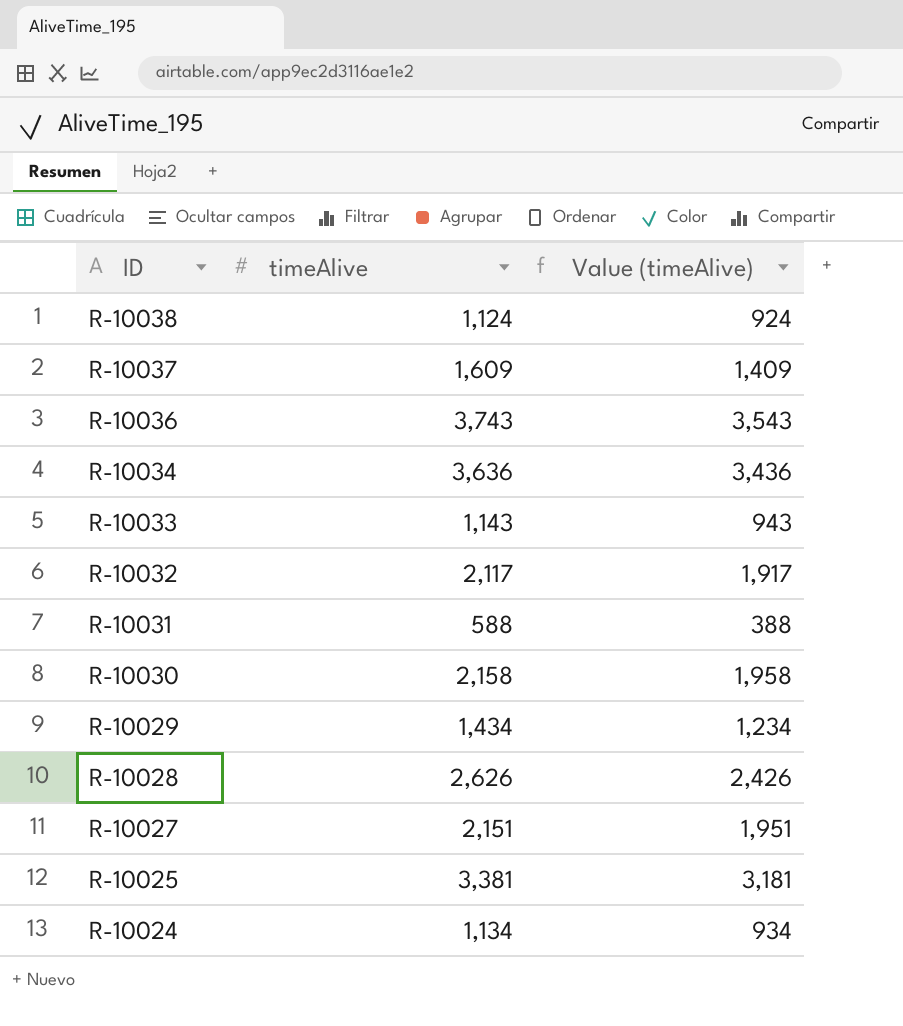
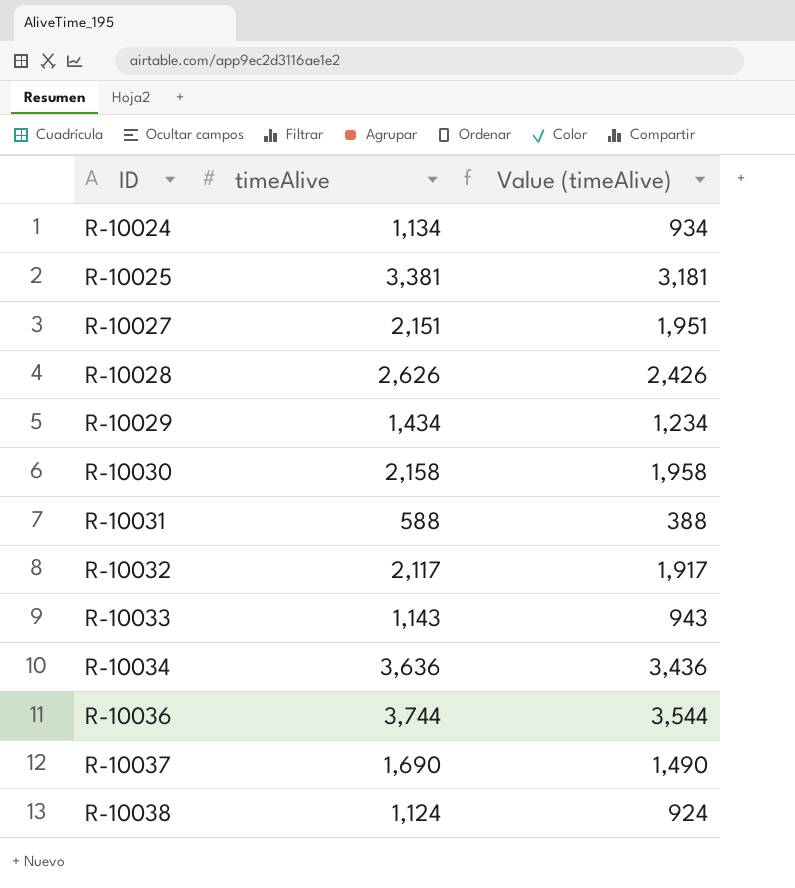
row order: ID descending -> ID ascending
R-10036 | timeAlive: 3,743 -> 3,744
R-10036 | Value (timeAlive): 3,543 -> 3,544
R-10037 | timeAlive: 1,609 -> 1,690
R-10037 | Value (timeAlive): 1,409 -> 1,490

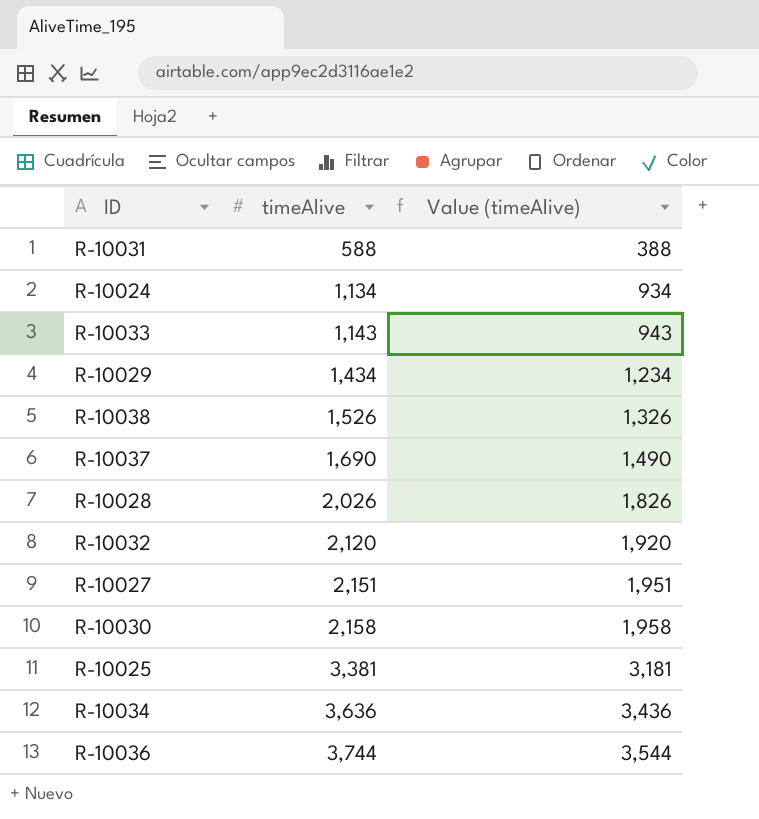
row order: ID ascending -> timeAlive ascending
R-10038 | timeAlive: 1,124 -> 1,526
R-10038 | Value (timeAlive): 924 -> 1,326
R-10028 | timeAlive: 2,626 -> 2,026
R-10028 | Value (timeAlive): 2,426 -> 1,826
R-10032 | timeAlive: 2,117 -> 2,120
R-10032 | Value (timeAlive): 1,917 -> 1,920

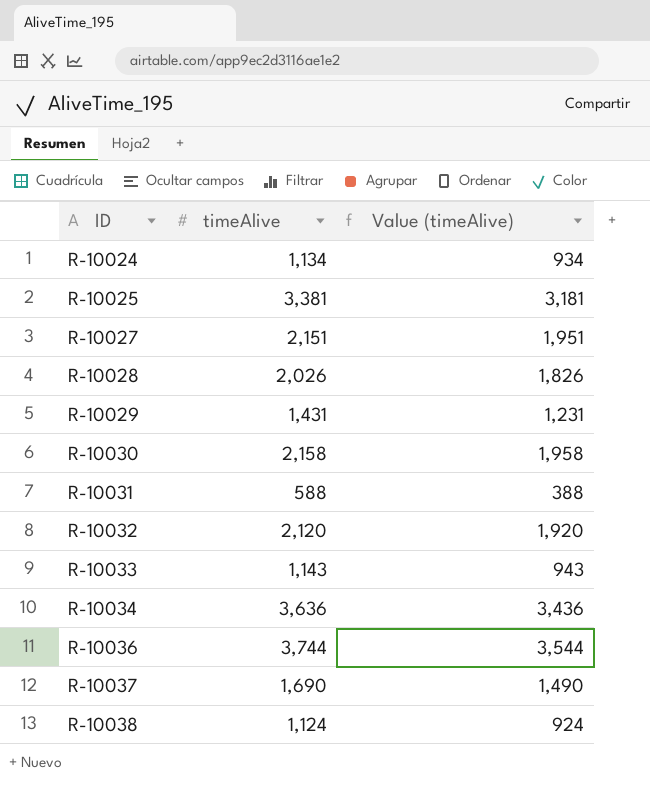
row order: timeAlive ascending -> ID ascending
R-10029 | timeAlive: 1,434 -> 1,431
R-10029 | Value (timeAlive): 1,234 -> 1,231
R-10038 | timeAlive: 1,526 -> 1,124
R-10038 | Value (timeAlive): 1,326 -> 924

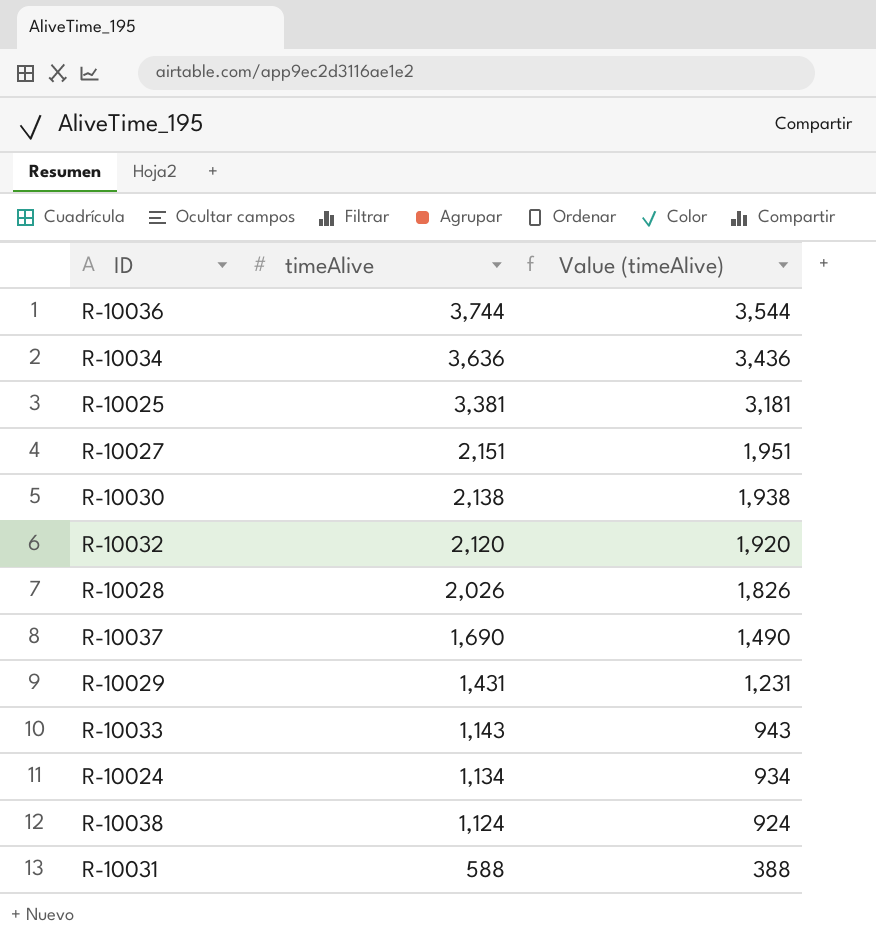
row order: ID ascending -> timeAlive descending
R-10030 | timeAlive: 2,158 -> 2,138
R-10030 | Value (timeAlive): 1,958 -> 1,938

